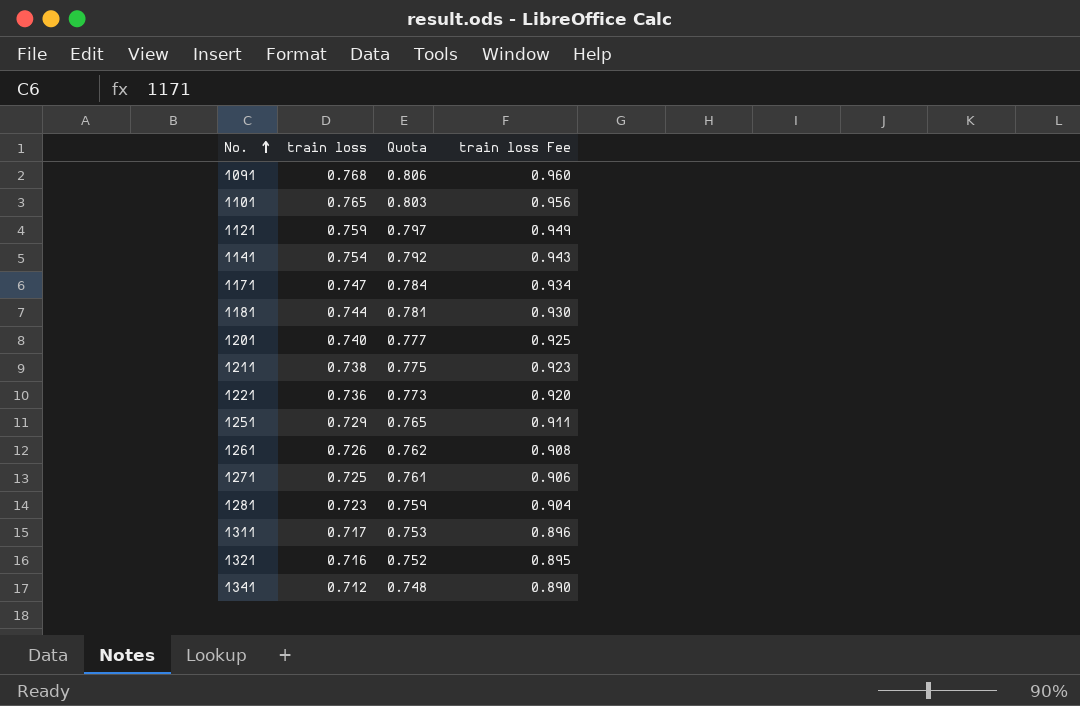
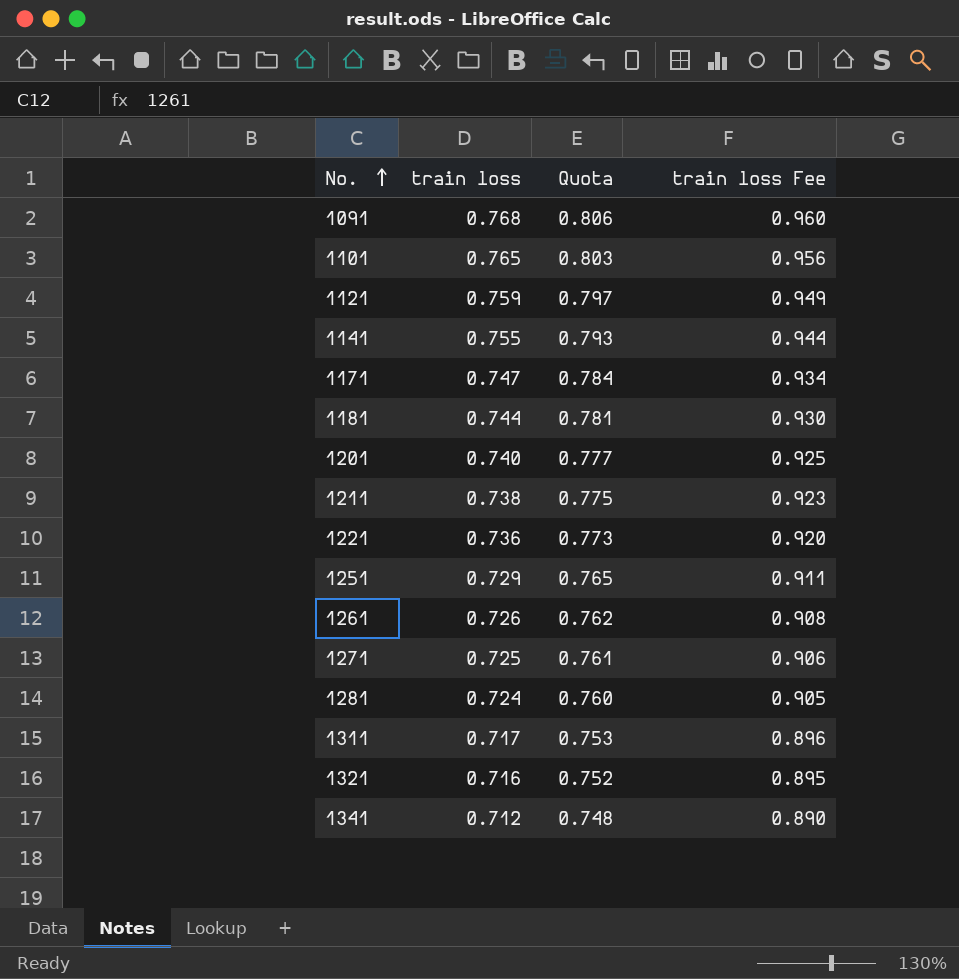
1141 | train loss: 0.754 -> 0.755
1141 | Quota: 0.792 -> 0.793
1141 | train loss Fee: 0.943 -> 0.944
1281 | train loss: 0.723 -> 0.724
1281 | Quota: 0.759 -> 0.760
1281 | train loss Fee: 0.904 -> 0.905

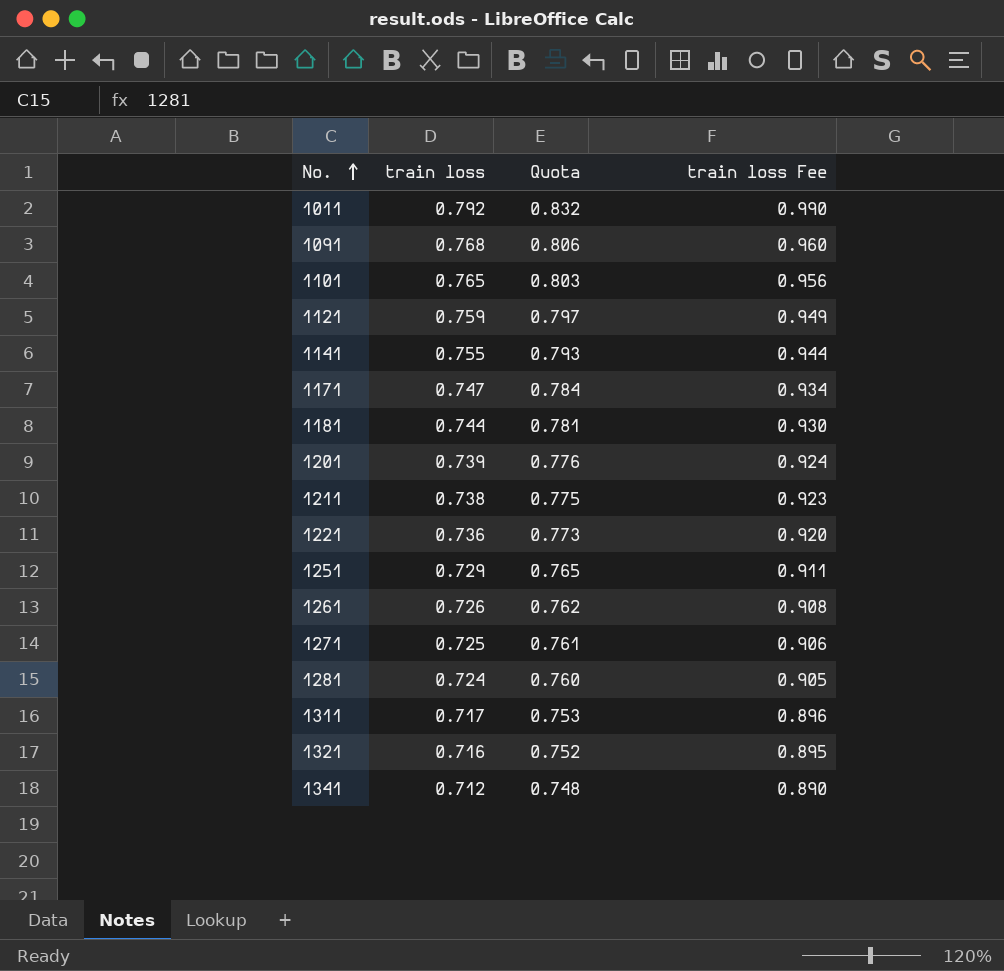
row 1011: none -> 0.792 | 0.832 | 0.990
1201 | train loss: 0.740 -> 0.739
1201 | Quota: 0.777 -> 0.776
1201 | train loss Fee: 0.925 -> 0.924

